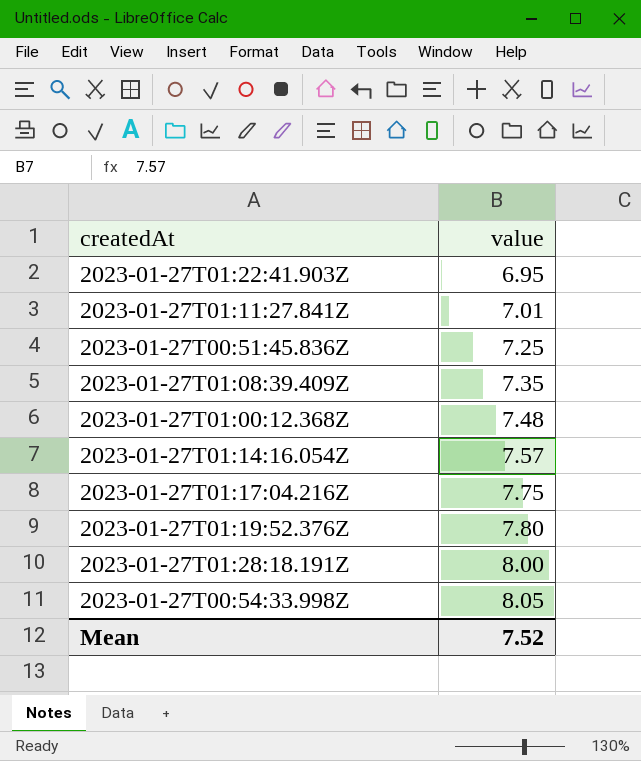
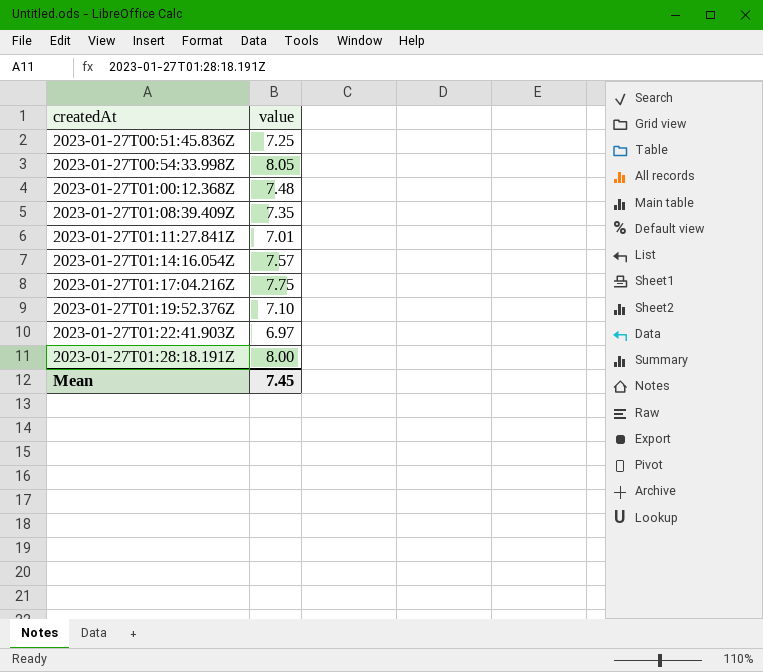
row order: value ascending -> createdAt ascending
2023-01-27T01:19:52.376Z | value: 7.80 -> 7.10
2023-01-27T01:22:41.903Z | value: 6.95 -> 6.97
Mean | value: 7.52 -> 7.45

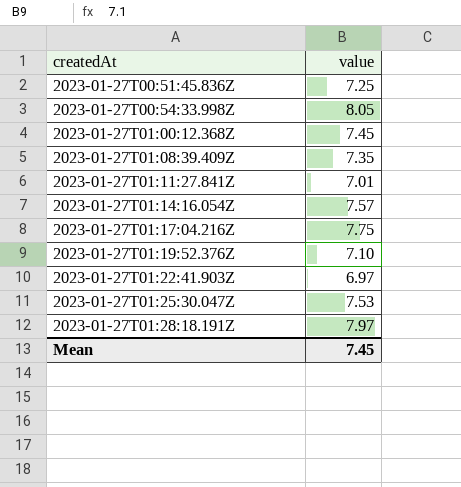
2023-01-27T01:00:12.368Z | value: 7.48 -> 7.45
row 2023-01-27T01:25:30.047Z: none -> 7.53
2023-01-27T01:28:18.191Z | value: 8.00 -> 7.97

